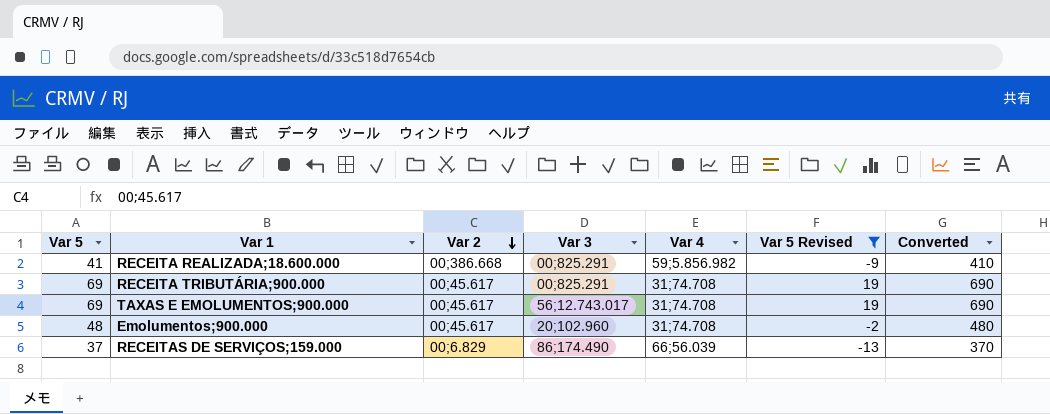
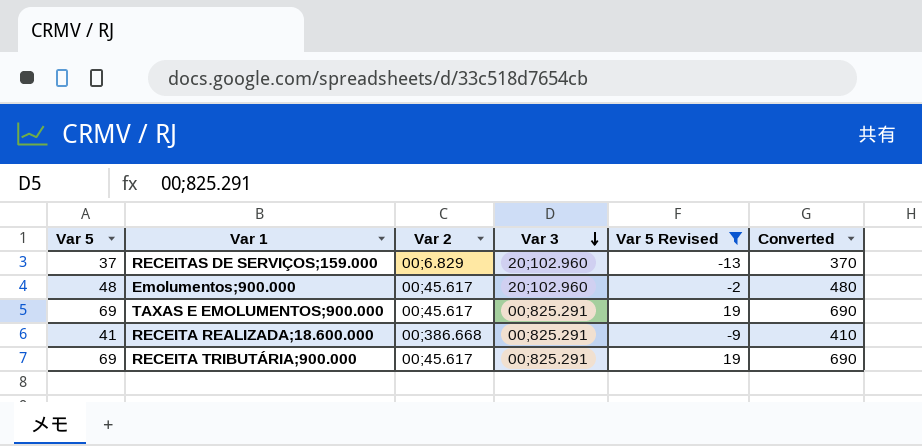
row order: Var 2 descending -> Var 3 descending
column Var 4 | position: 5 -> none
RECEITAS DE SERVIÇOS;159.000 | Var 3: 86;174.490 -> 20;102.960
TAXAS E EMOLUMENTOS;900.000 | Var 3: 56;12.743.017 -> 00;825.291

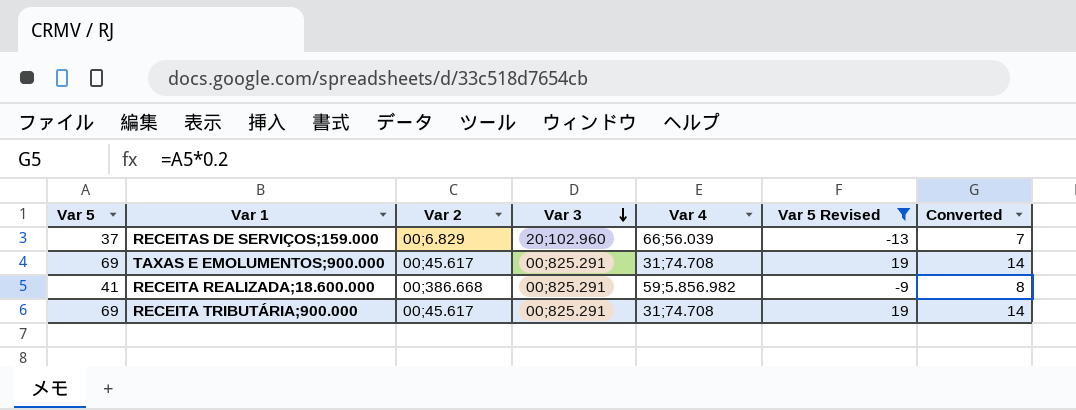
column Var 4 | position: none -> 5
column Converted | formula: [Var 5] * 10 -> [Var 5] * 0.2
row Emolumentos;900.000: 48 | 00;45.617 | 20;102.960 | -2 | 480 -> none

